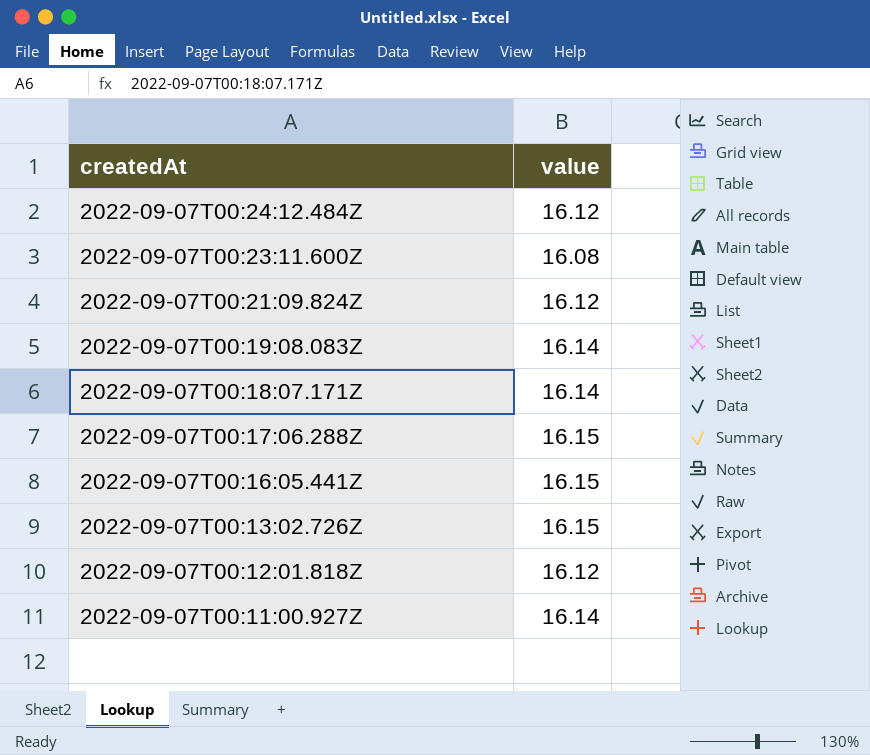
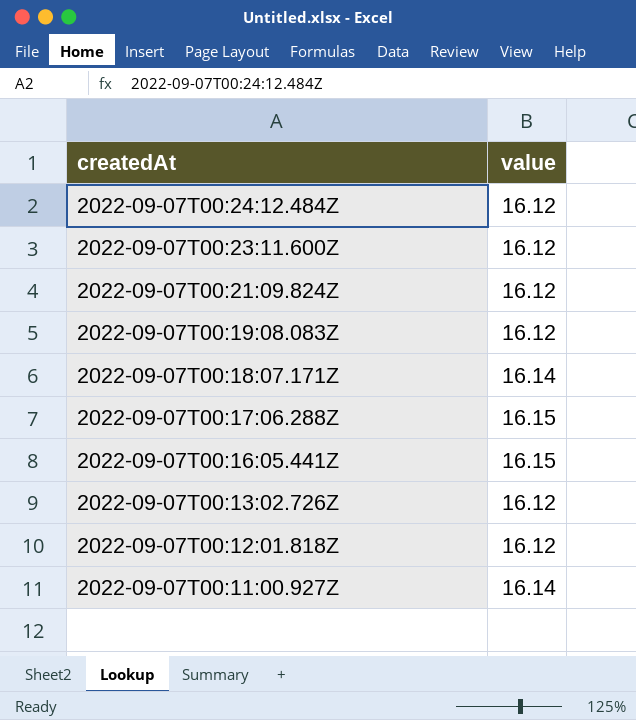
2022-09-07T00:23:11.600Z | value: 16.08 -> 16.12
2022-09-07T00:19:08.083Z | value: 16.14 -> 16.12
2022-09-07T00:13:02.726Z | value: 16.15 -> 16.12

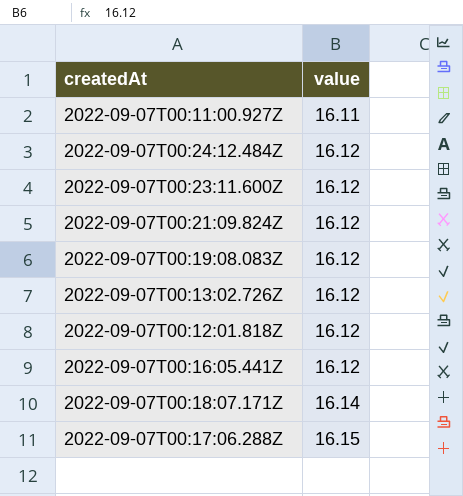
row order: createdAt descending -> value ascending
2022-09-07T00:11:00.927Z | value: 16.14 -> 16.11
2022-09-07T00:16:05.441Z | value: 16.15 -> 16.12

